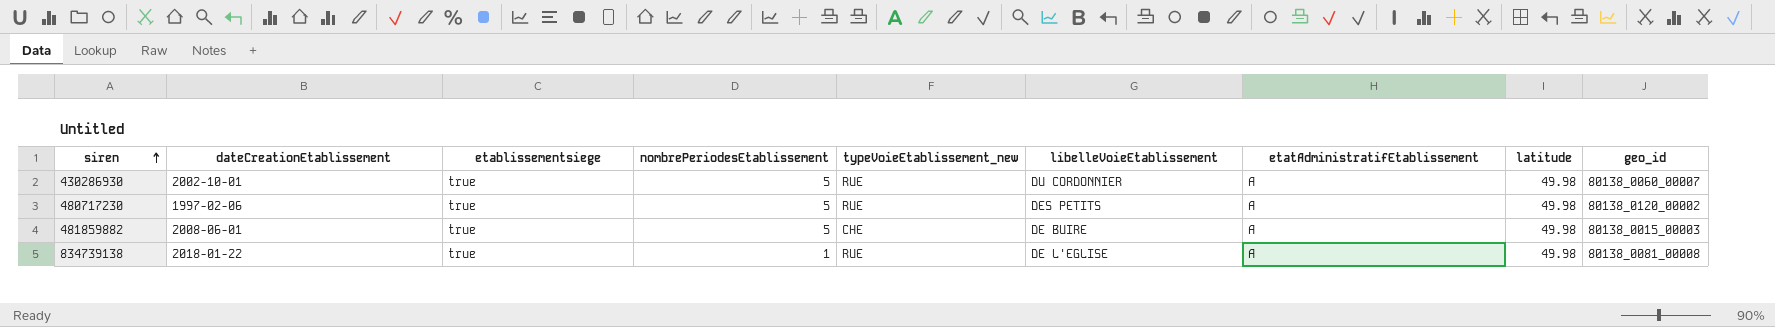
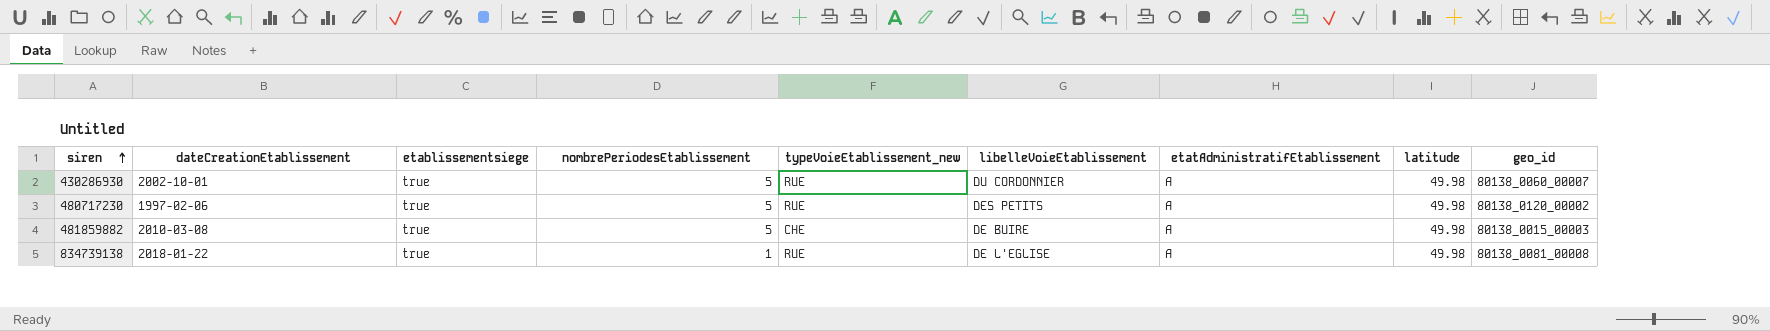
481859882 | dateCreationEtablissement: 2008-06-01 -> 2010-03-08

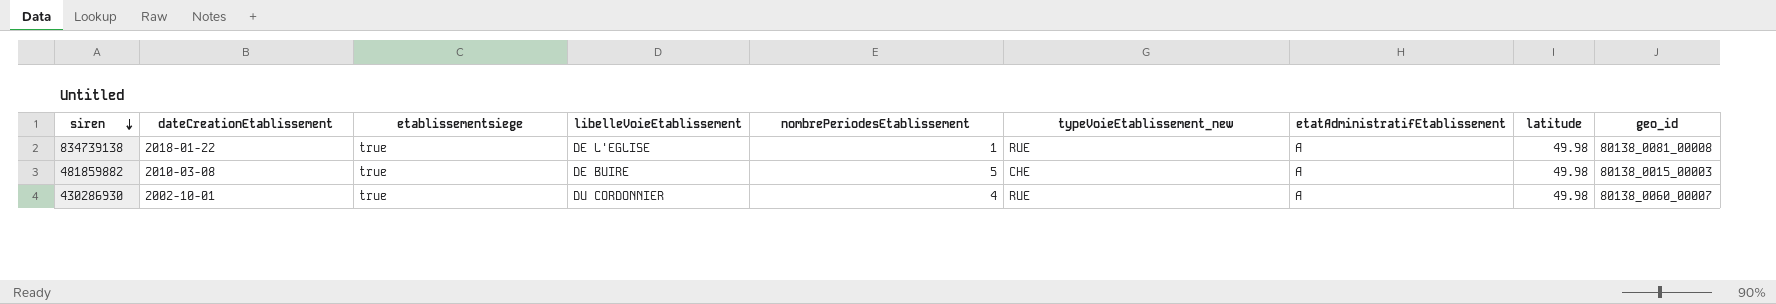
row order: siren ascending -> siren descending
column libelleVoieEtablissement | position: 6 -> 4
row 480717230: 1997-02-06 | true | 5 | RUE | DES PETITS | A | 49.98 | 80138_0120_00002 -> none
430286930 | nombrePeriodesEtablissement: 5 -> 4

